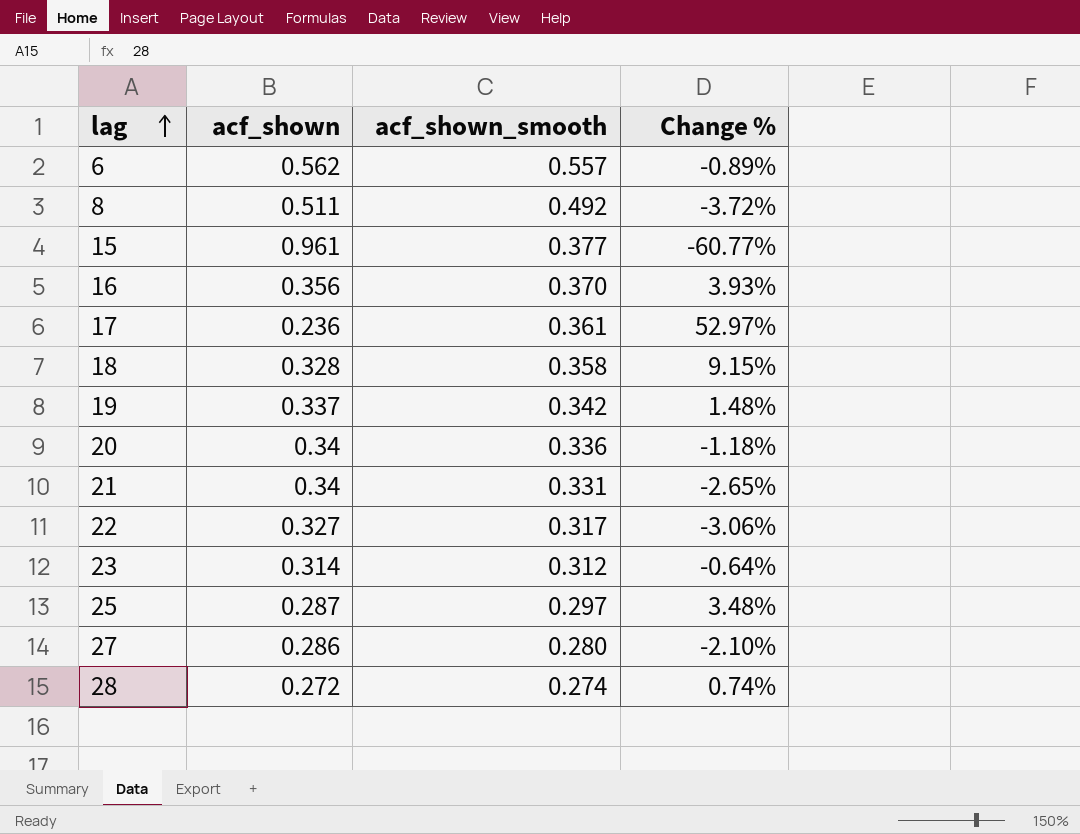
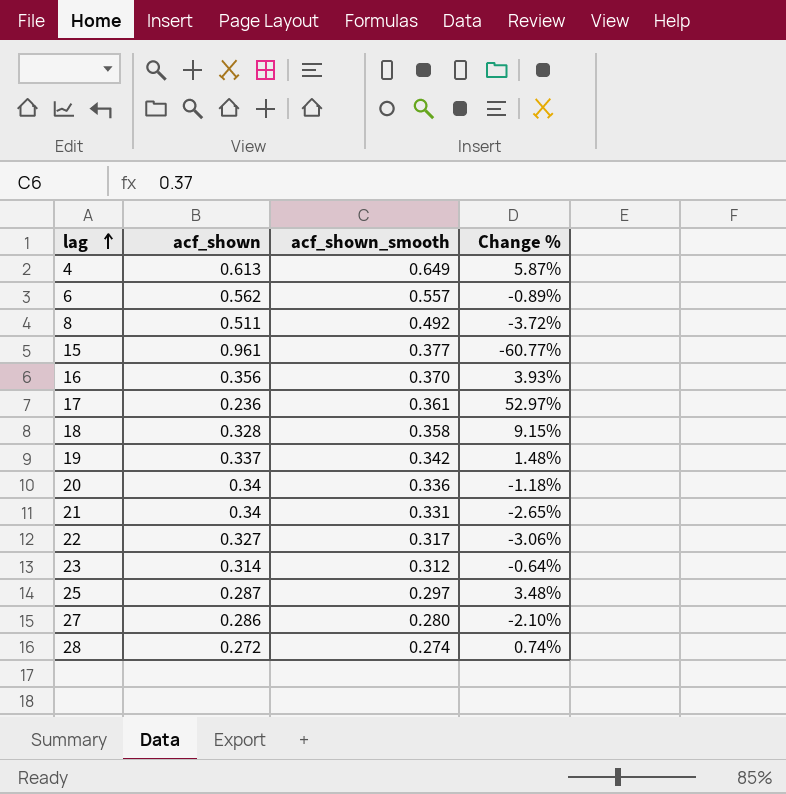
row 4: none -> 0.613 | 0.649 | 5.87%

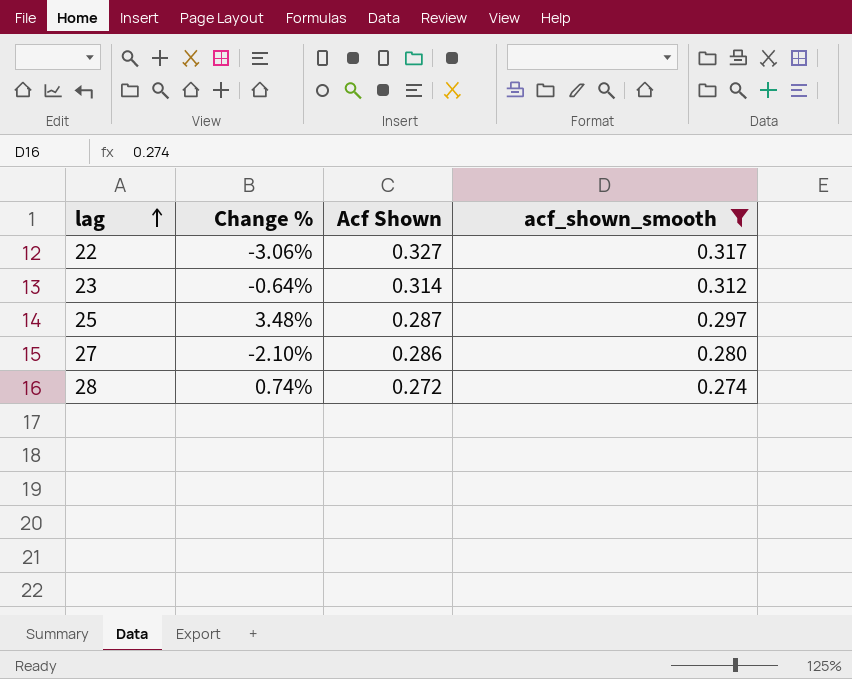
filter: none -> acf_shown_smooth <= 0.317
column Change % | position: 4 -> 2
column name: acf_shown -> Acf Shown

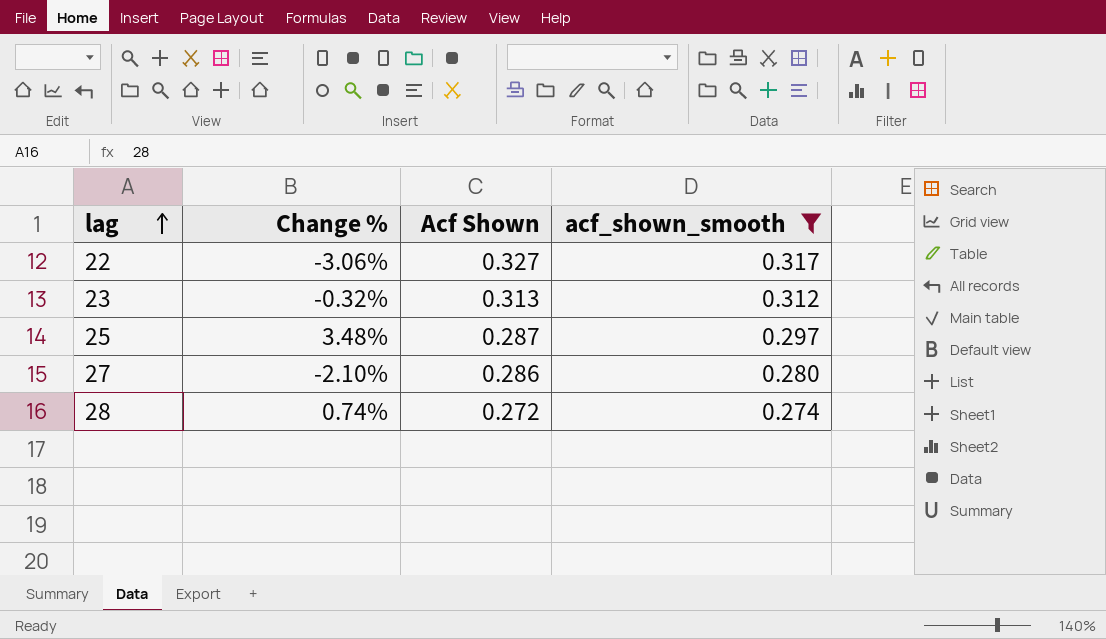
23 | Change %: -0.64% -> -0.32%
23 | Acf Shown: 0.314 -> 0.313

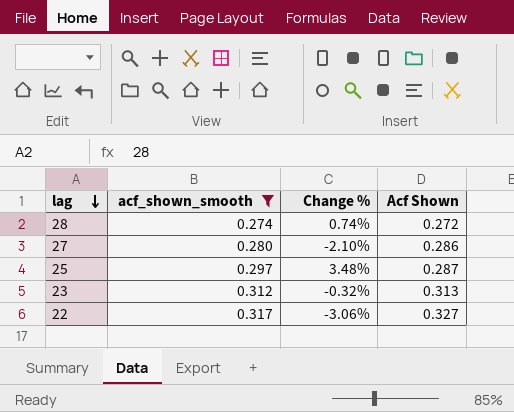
row order: lag ascending -> lag descending
column acf_shown_smooth | position: 4 -> 2

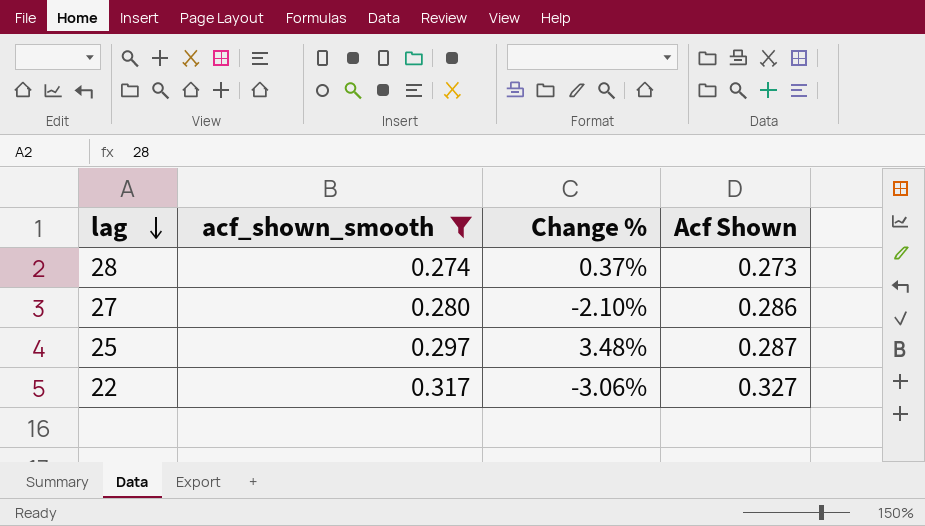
row 23: 0.312 | -0.32% | 0.313 -> none
28 | Change %: 0.74% -> 0.37%
28 | Acf Shown: 0.272 -> 0.273

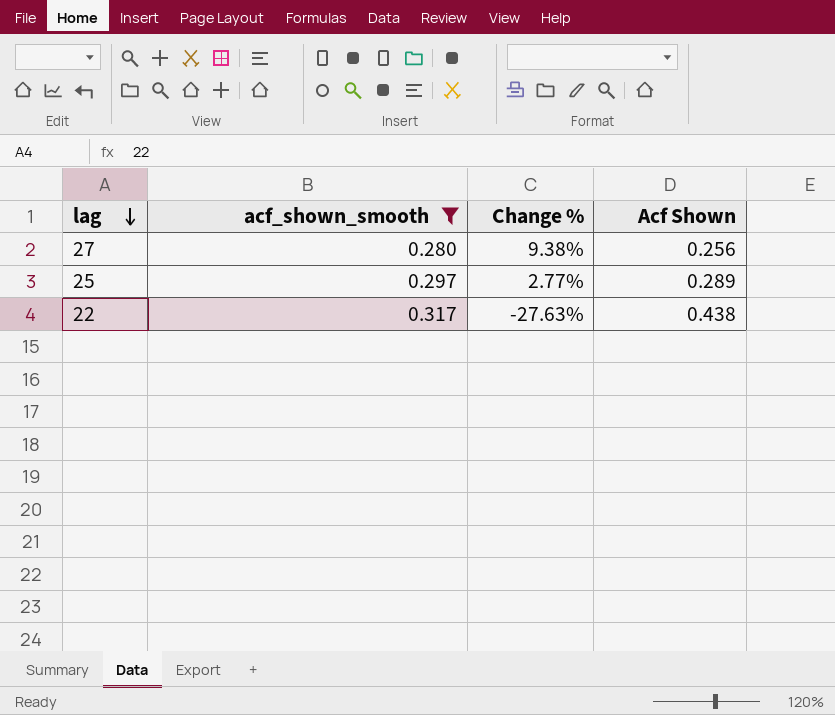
row 28: 0.274 | 0.37% | 0.273 -> none
27 | Change %: -2.10% -> 9.38%
27 | Acf Shown: 0.286 -> 0.256
25 | Change %: 3.48% -> 2.77%
25 | Acf Shown: 0.287 -> 0.289
22 | Change %: -3.06% -> -27.63%
22 | Acf Shown: 0.327 -> 0.438

